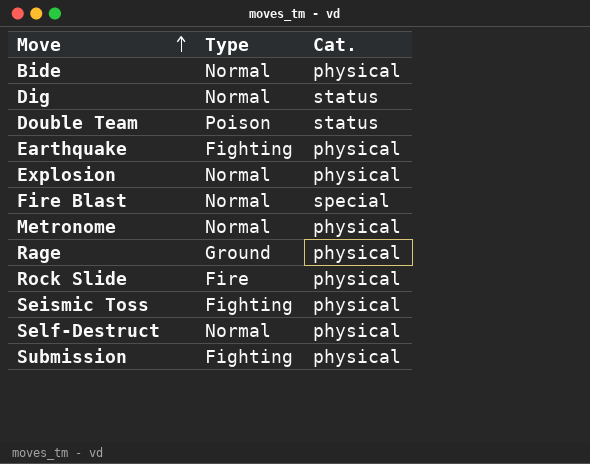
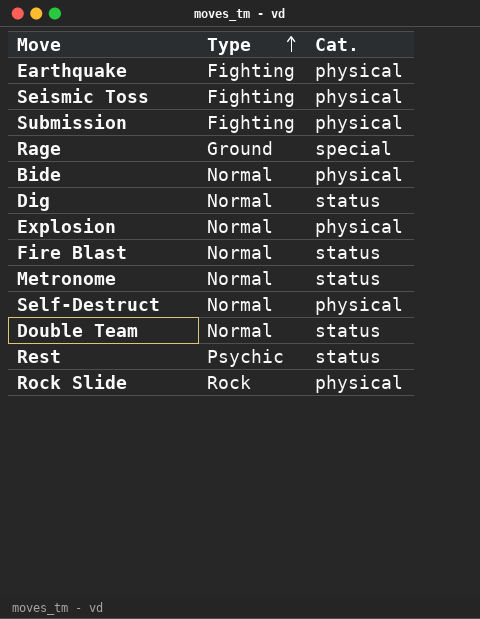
row order: Move ascending -> Type ascending
Rage | Cat.: physical -> special
Fire Blast | Cat.: special -> status
Metronome | Cat.: physical -> status
Double Team | Type: Poison -> Normal
row Rest: none -> Psychic | status
Rock Slide | Type: Fire -> Rock

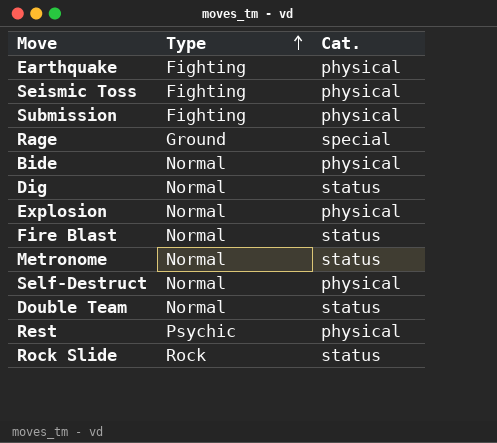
Rest | Cat.: status -> physical
Rock Slide | Cat.: physical -> status

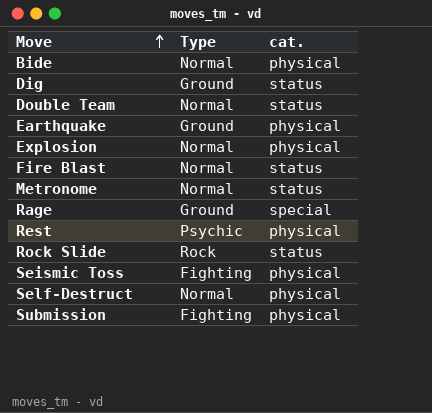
row order: Type ascending -> Move ascending
column name: Cat. -> cat.
Dig | Type: Normal -> Ground
Earthquake | Type: Fighting -> Ground

